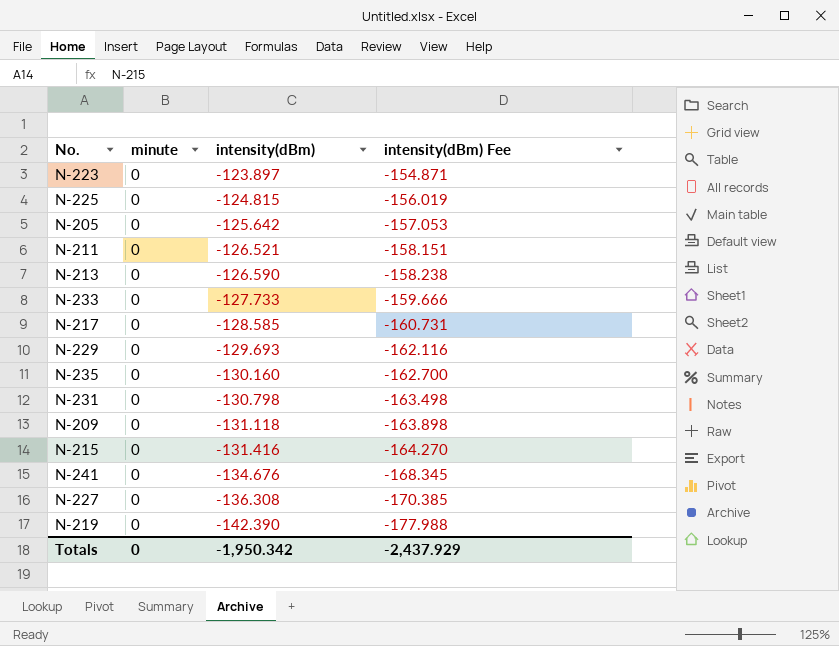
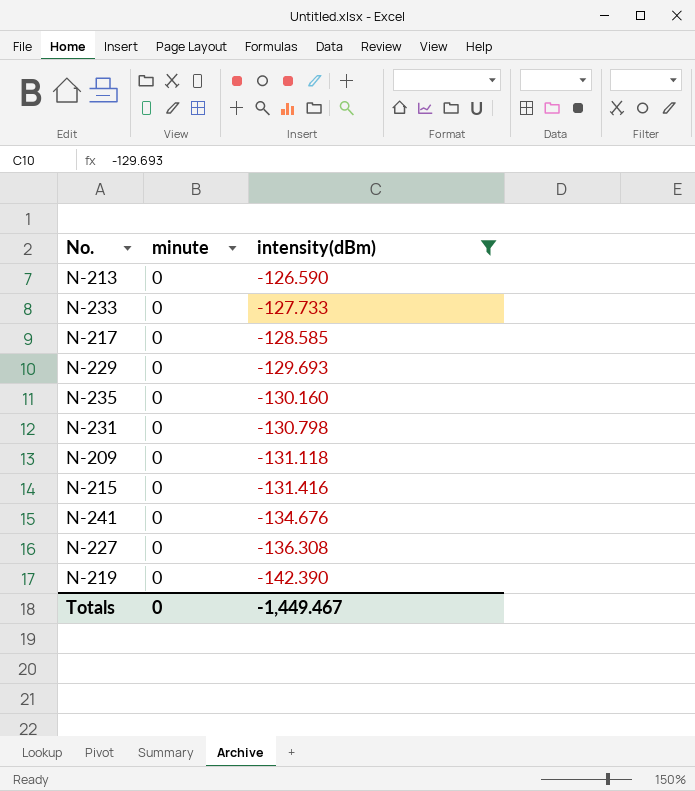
filter: none -> intensity(dBm) <= -126.590
column intensity(dBm) Fee | formula: [intensity(dBm)] * 1.25 -> none
Totals | intensity(dBm): -1,950.342 -> -1,449.467

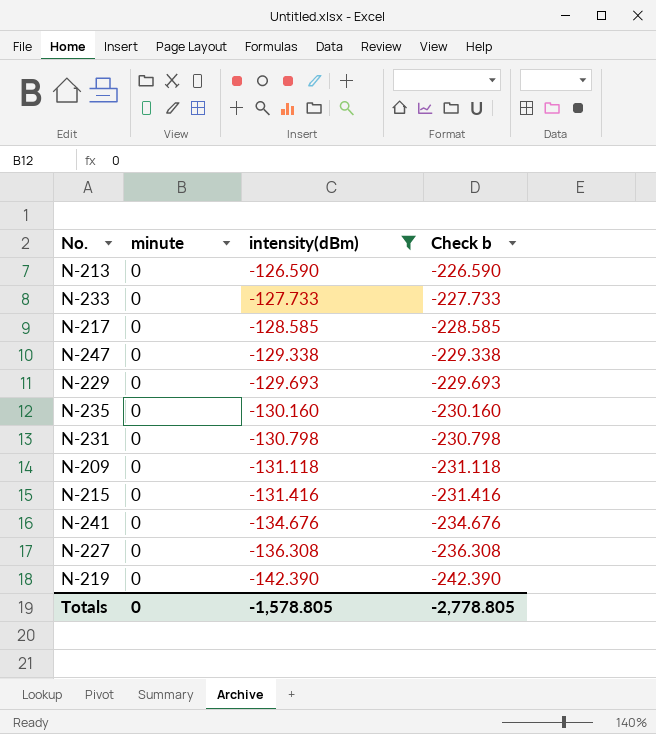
column Check b | formula: none -> [intensity(dBm)] - 100
row N-247: none -> 0 | -129.338 | -229.338
Totals | intensity(dBm): -1,449.467 -> -1,578.805

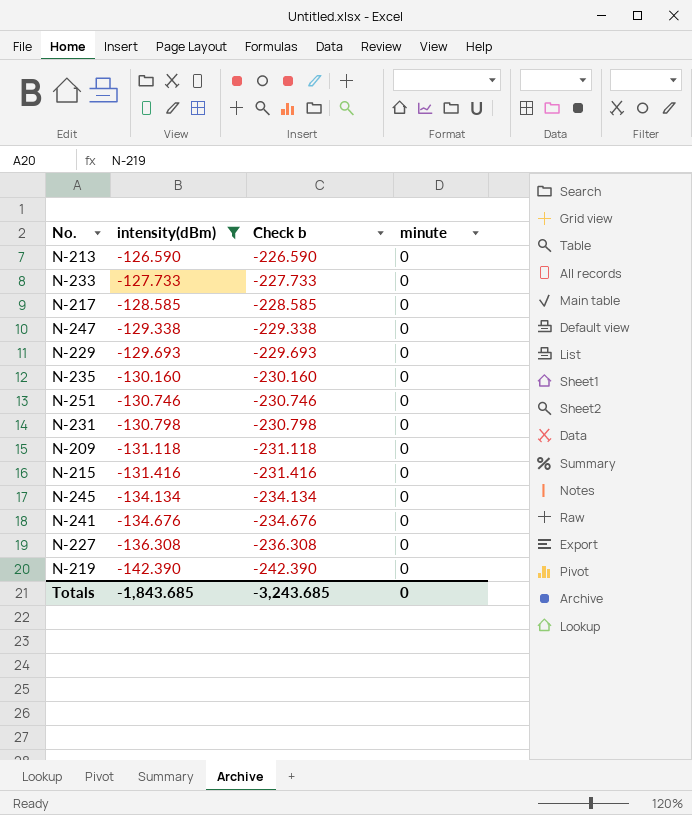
column minute | position: 2 -> 4
row N-251: none -> -130.746 | -230.746 | 0
row N-245: none -> -134.134 | -234.134 | 0
Totals | intensity(dBm): -1,578.805 -> -1,843.685
Totals | Check b: -2,778.805 -> -3,243.685

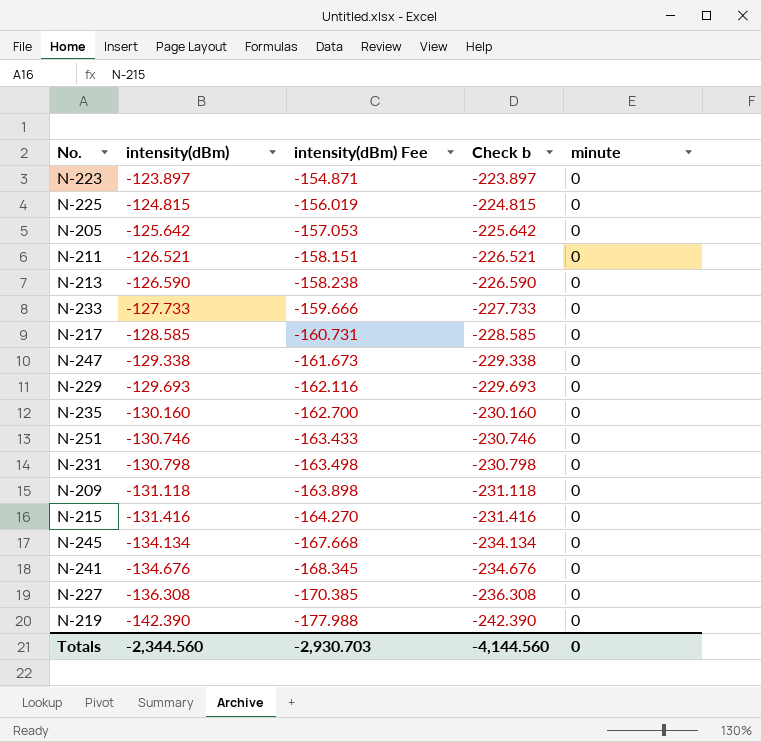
filter: intensity(dBm) <= -126.590 -> none
column intensity(dBm) Fee | formula: none -> [intensity(dBm)] * 1.25
Totals | intensity(dBm): -1,843.685 -> -2,344.560
Totals | Check b: -3,243.685 -> -4,144.560

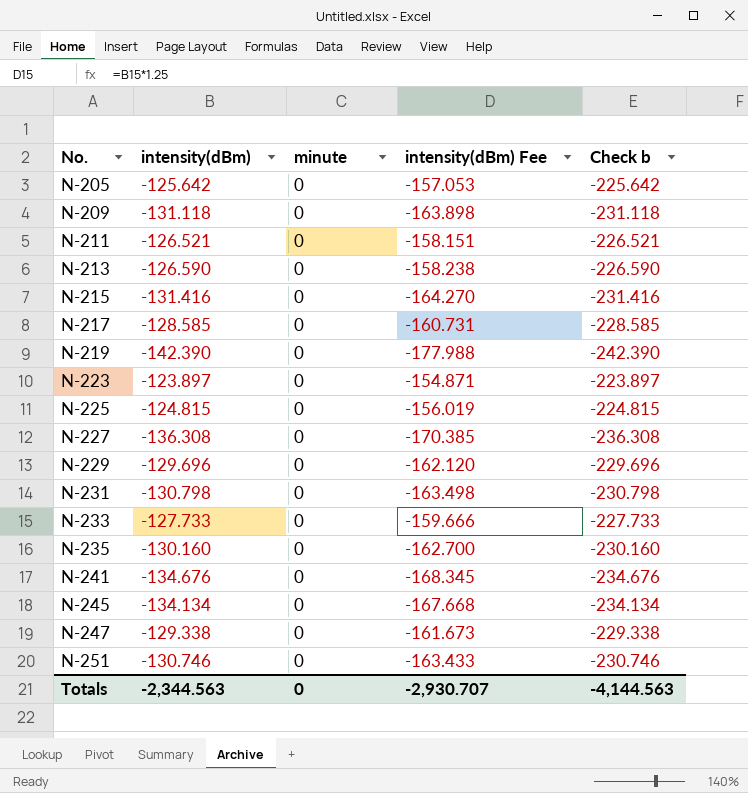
row order: intensity(dBm) descending -> No. ascending
column minute | position: 5 -> 3
N-229 | intensity(dBm): -129.693 -> -129.696
N-229 | intensity(dBm) Fee: -162.116 -> -162.120
N-229 | Check b: -229.693 -> -229.696
Totals | intensity(dBm): -2,344.560 -> -2,344.563
Totals | intensity(dBm) Fee: -2,930.703 -> -2,930.707
Totals | Check b: -4,144.560 -> -4,144.563

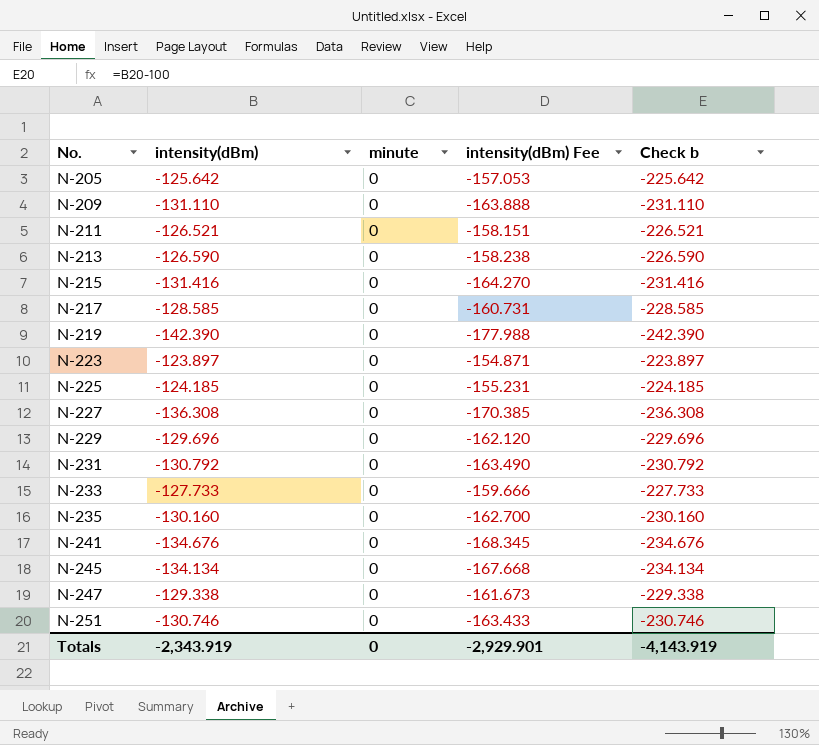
N-209 | intensity(dBm): -131.118 -> -131.110
N-209 | intensity(dBm) Fee: -163.898 -> -163.888
N-209 | Check b: -231.118 -> -231.110
N-225 | intensity(dBm): -124.815 -> -124.185
N-225 | intensity(dBm) Fee: -156.019 -> -155.231
N-225 | Check b: -224.815 -> -224.185
N-231 | intensity(dBm): -130.798 -> -130.792
N-231 | intensity(dBm) Fee: -163.498 -> -163.490
N-231 | Check b: -230.798 -> -230.792
Totals | intensity(dBm): -2,344.563 -> -2,343.919
Totals | intensity(dBm) Fee: -2,930.707 -> -2,929.901
Totals | Check b: -4,144.563 -> -4,143.919

